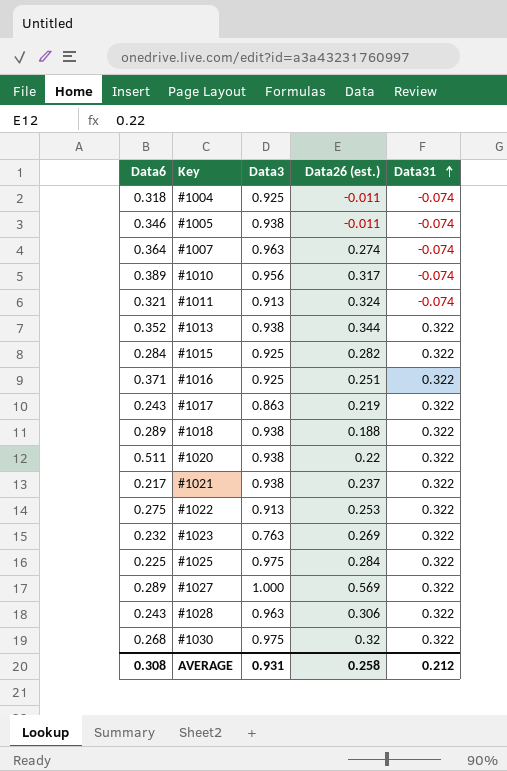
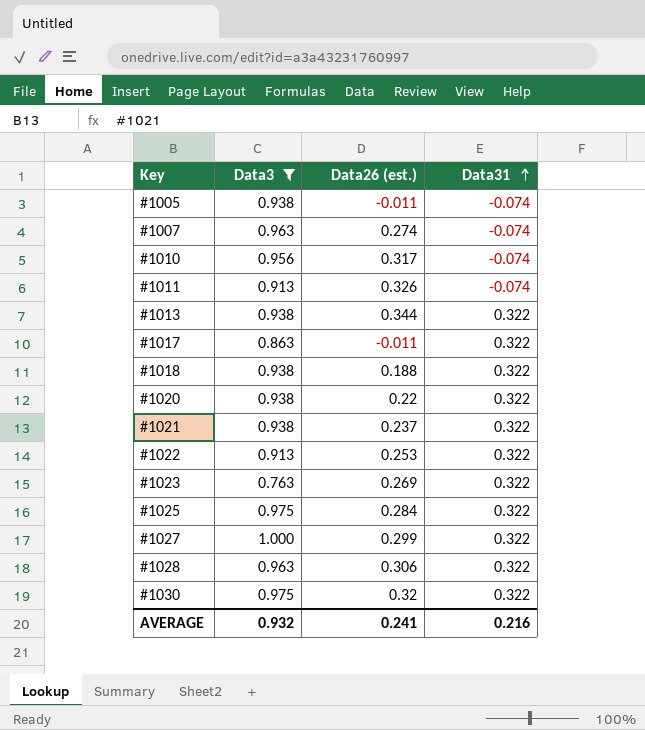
filter: none -> Data3 != 0.925
column Data6 | position: 1 -> none
#1011 | Data26 (est.): 0.324 -> 0.326
#1017 | Data26 (est.): 0.219 -> -0.011
#1027 | Data26 (est.): 0.569 -> 0.299
AVERAGE | Data3: 0.931 -> 0.932
AVERAGE | Data26 (est.): 0.258 -> 0.241
AVERAGE | Data31: 0.212 -> 0.216

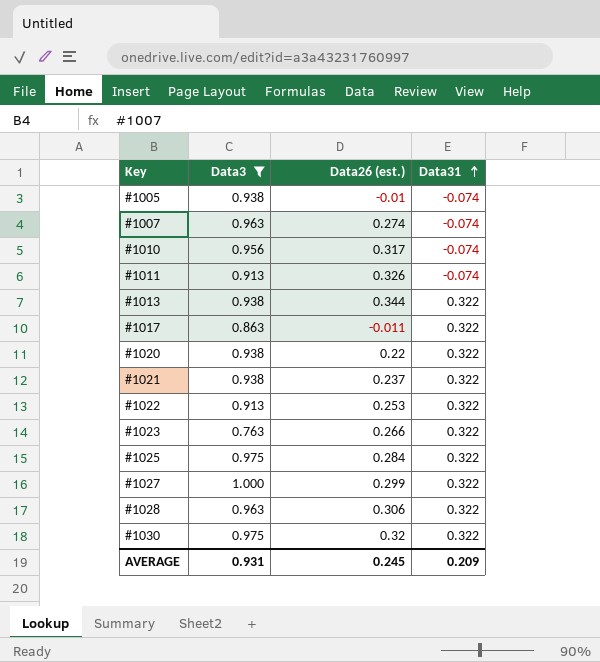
row #1018: 0.938 | 0.188 | 0.322 -> none
#1005 | Data26 (est.): -0.011 -> -0.01
#1023 | Data26 (est.): 0.269 -> 0.266
AVERAGE | Data3: 0.932 -> 0.931
AVERAGE | Data26 (est.): 0.241 -> 0.245
AVERAGE | Data31: 0.216 -> 0.209

